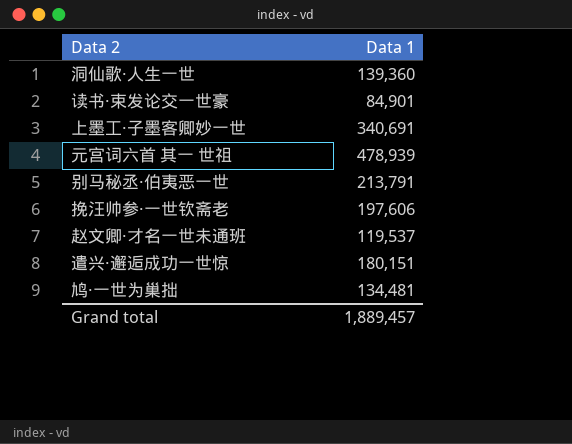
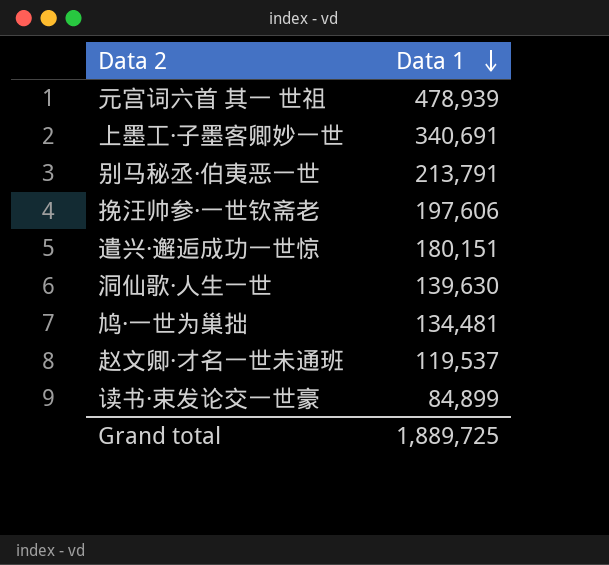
row order: none -> Data 1 descending
洞仙歌·人生一世 | Data 1: 139,360 -> 139,630
读书·束发论交一世豪 | Data 1: 84,901 -> 84,899
Grand total | Data 1: 1,889,457 -> 1,889,725

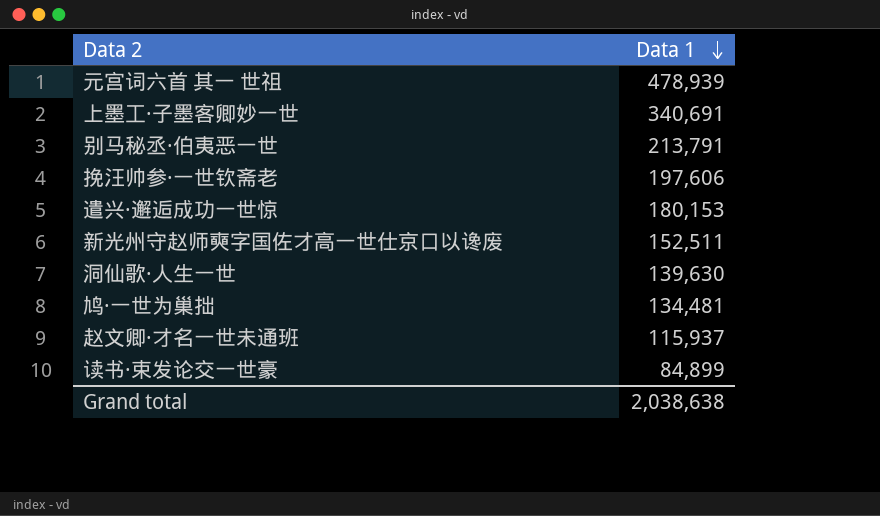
遣兴·邂逅成功一世惊 | Data 1: 180,151 -> 180,153
row 新光州守赵师奭字国佐才高一世仕京口以谗废: none -> 152,511
赵文卿·才名一世未通班 | Data 1: 119,537 -> 115,937
Grand total | Data 1: 1,889,725 -> 2,038,638

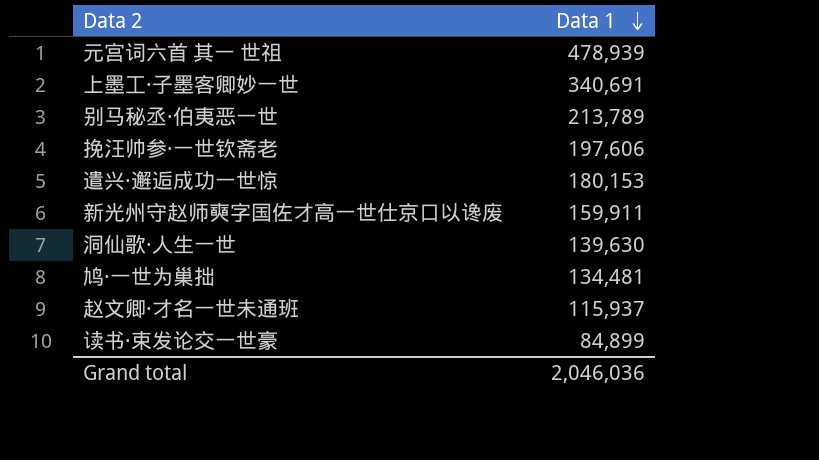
别马秘丞·伯夷恶一世 | Data 1: 213,791 -> 213,789
新光州守赵师奭字国佐才高一世仕京口以谗废 | Data 1: 152,511 -> 159,911
Grand total | Data 1: 2,038,638 -> 2,046,036

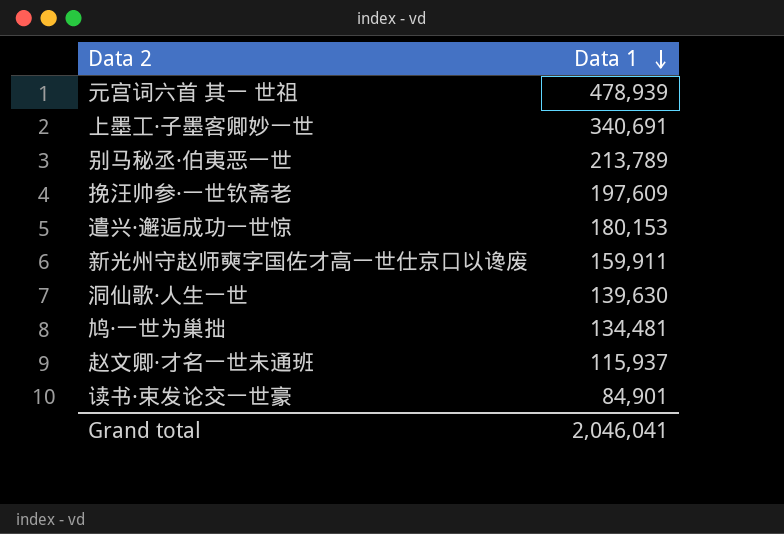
挽汪帅参·一世钦斋老 | Data 1: 197,606 -> 197,609
读书·束发论交一世豪 | Data 1: 84,899 -> 84,901
Grand total | Data 1: 2,046,036 -> 2,046,041

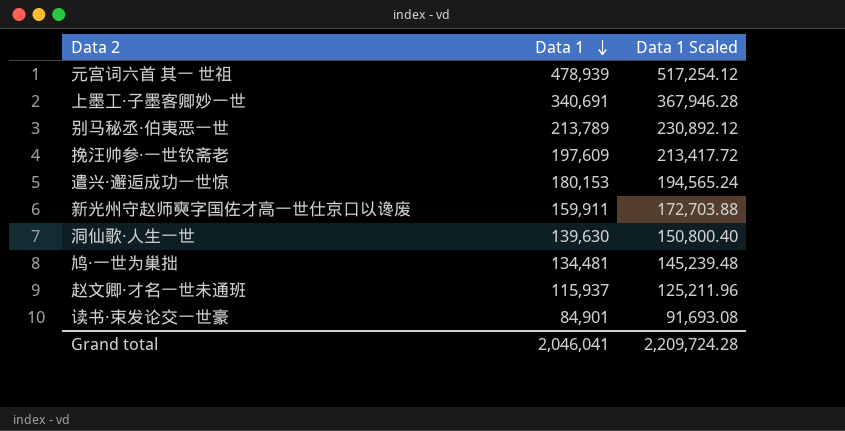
column Data 1 Scaled | formula: none -> [Data 1] * 1.08

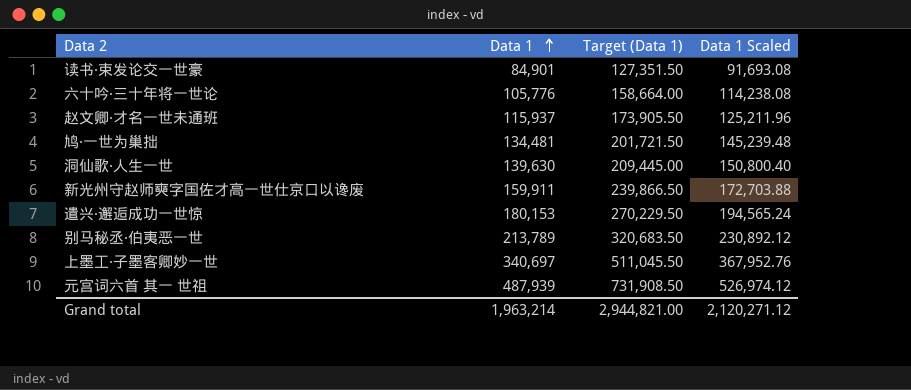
row order: Data 1 descending -> Data 1 ascending
column Target (Data 1) | formula: none -> [Data 1] * 1.5
row 挽汪帅参·一世钦斋老: 197,609 | 213,417.72 -> none
row 六十吟·三十年将一世论: none -> 105,776 | 158,664.00 | 114,238.08
上墨工·子墨客卿妙一世 | Data 1: 340,691 -> 340,697
上墨工·子墨客卿妙一世 | Data 1 Scaled: 367,946.28 -> 367,952.76
元宫词六首 其一 世祖 | Data 1: 478,939 -> 487,939
元宫词六首 其一 世祖 | Data 1 Scaled: 517,254.12 -> 526,974.12
Grand total | Data 1: 2,046,041 -> 1,963,214
Grand total | Data 1 Scaled: 2,209,724.28 -> 2,120,271.12

